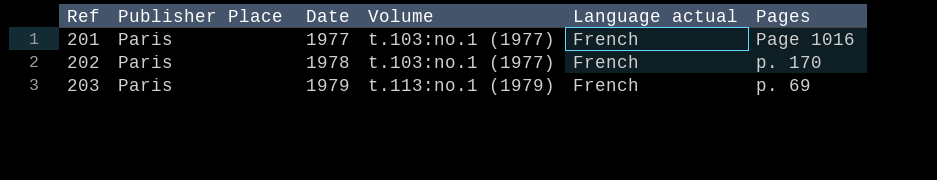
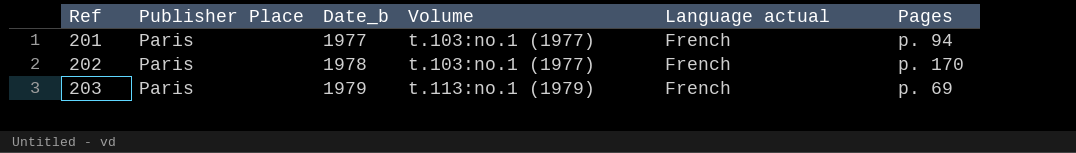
column name: Date -> Date_b
201 | Pages: Page 1016 -> p. 94

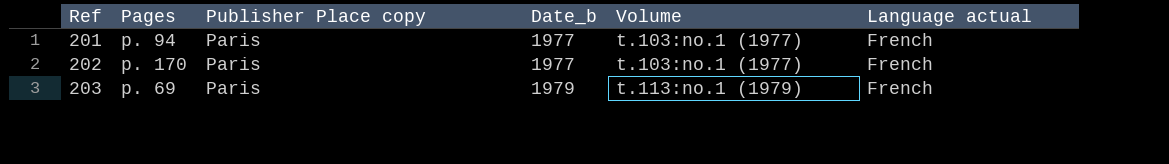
column Pages | position: 6 -> 2
column name: Publisher Place -> Publisher Place copy
202 | Date_b: 1978 -> 1977

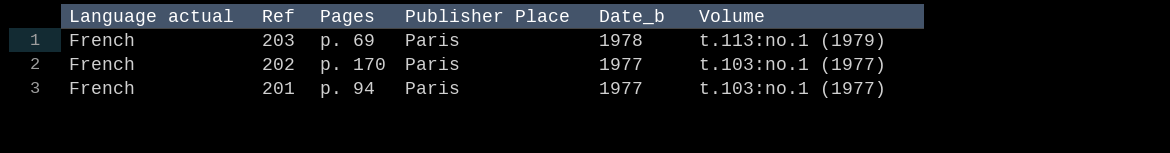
row order: Ref ascending -> Ref descending
column Language actual | position: 6 -> 1
column name: Publisher Place copy -> Publisher Place
203 | Date_b: 1979 -> 1978

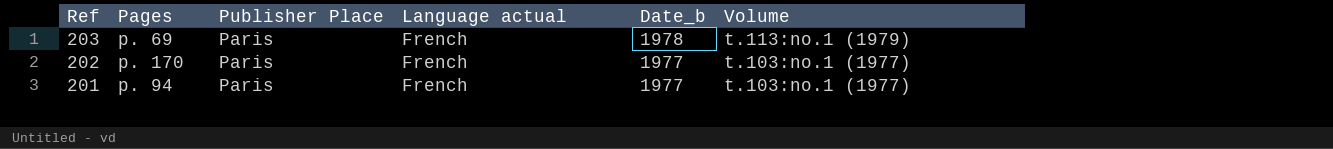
column Language actual | position: 1 -> 4

